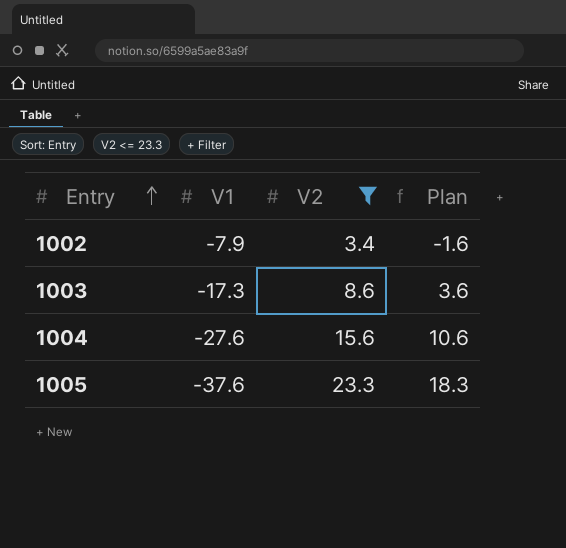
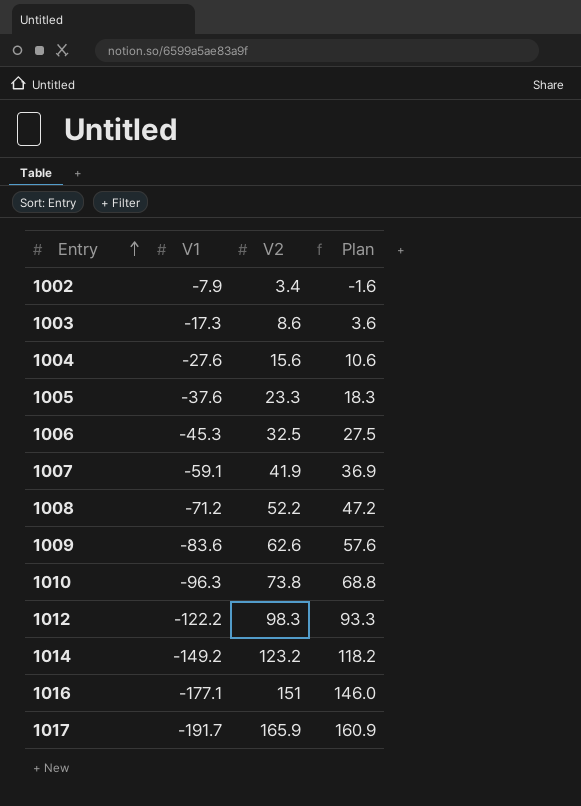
filter: V2 <= 23.3 -> none

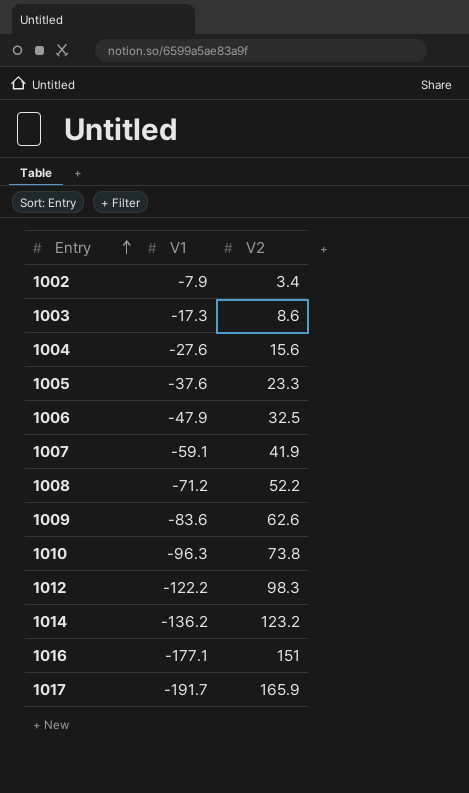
column Plan | formula: [V2] - 5 -> none
1006 | V1: -45.3 -> -47.9
1014 | V1: -149.2 -> -136.2

